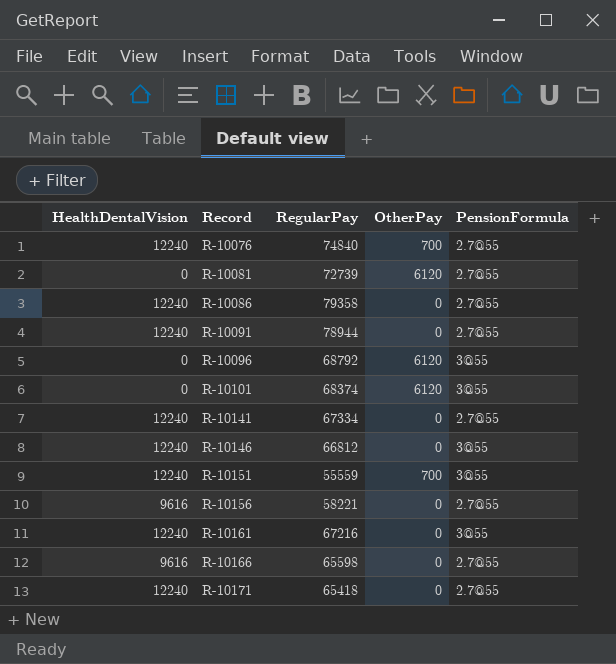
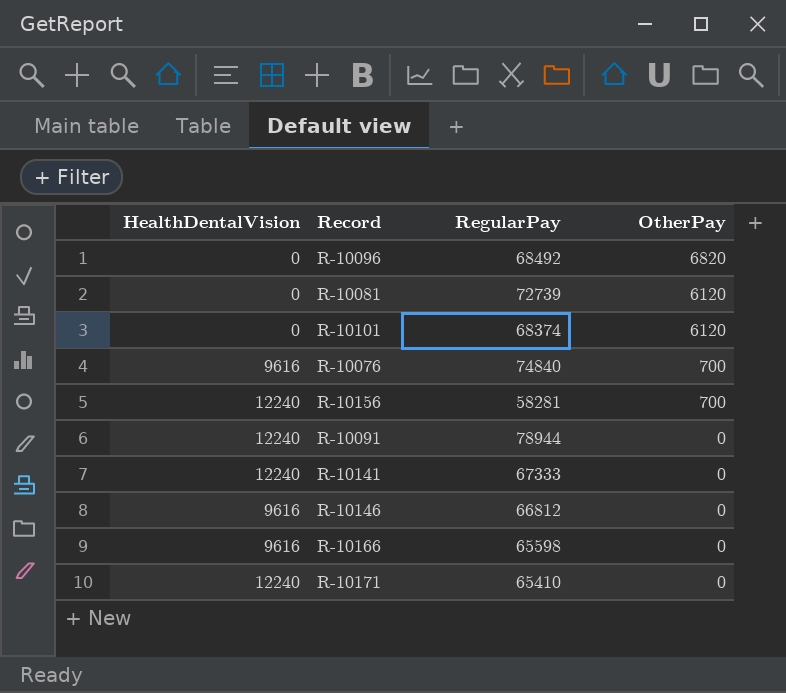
row order: Record ascending -> OtherPay descending
column PensionFormula | position: 5 -> none
row R-10086: 12240 | 79358 | 0 | 2.7@55 -> none
row R-10151: 12240 | 55559 | 700 | 3@55 -> none
row R-10161: 12240 | 67216 | 0 | 3@55 -> none
R-10096 | RegularPay: 68792 -> 68492
R-10096 | OtherPay: 6120 -> 6820
R-10076 | HealthDentalVision: 12240 -> 9616
R-10156 | HealthDentalVision: 9616 -> 12240
R-10156 | RegularPay: 58221 -> 58281
R-10156 | OtherPay: 0 -> 700
R-10141 | RegularPay: 67334 -> 67333
R-10146 | HealthDentalVision: 12240 -> 9616
R-10171 | RegularPay: 65418 -> 65410

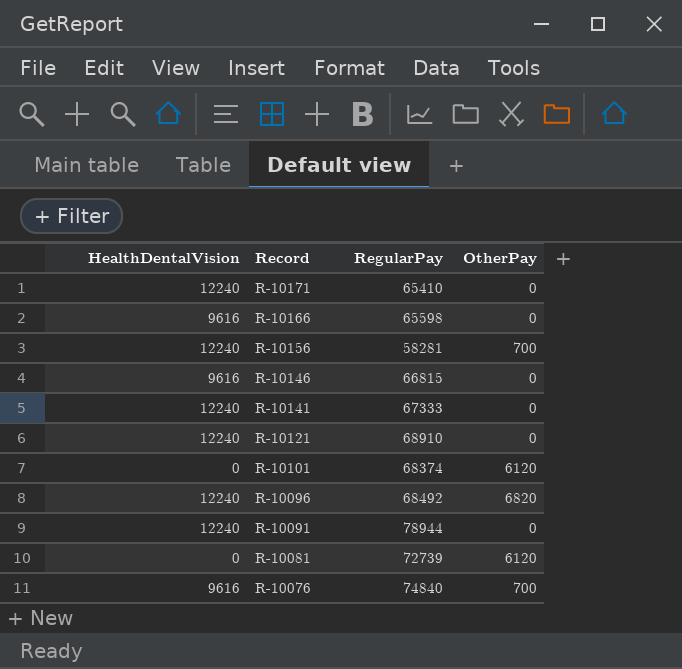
row order: OtherPay descending -> Record descending
R-10146 | RegularPay: 66812 -> 66815
row R-10121: none -> 12240 | 68910 | 0
R-10096 | HealthDentalVision: 0 -> 12240

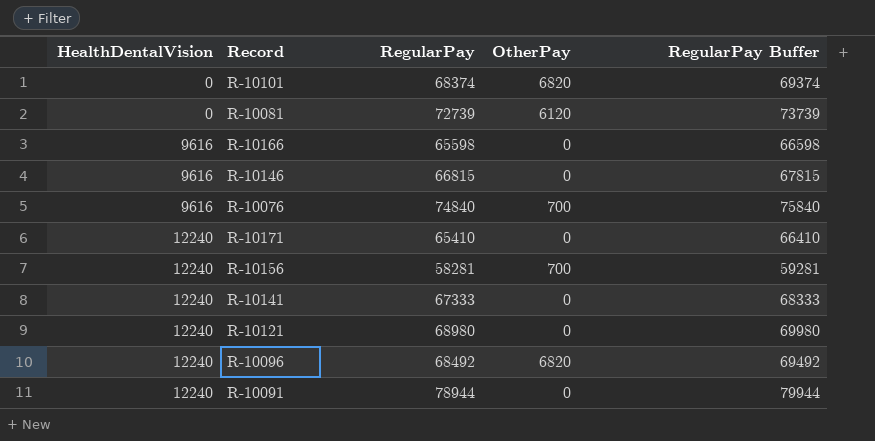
row order: Record descending -> HealthDentalVision ascending
column RegularPay Buffer | formula: none -> [RegularPay] + 1000
R-10101 | OtherPay: 6120 -> 6820
R-10121 | RegularPay: 68910 -> 68980

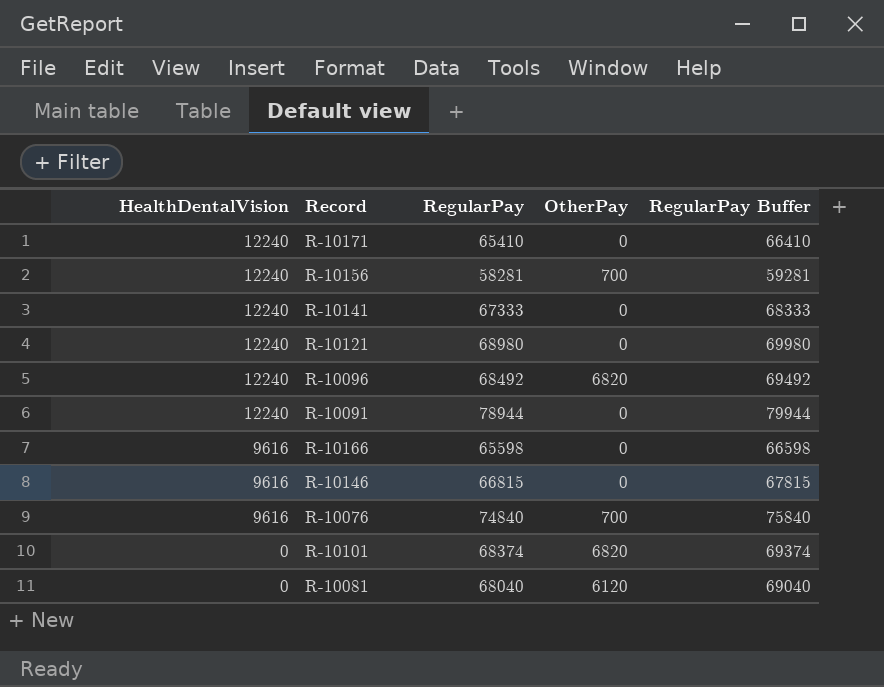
row order: HealthDentalVision ascending -> HealthDentalVision descending
R-10081 | RegularPay: 72739 -> 68040
R-10081 | RegularPay Buffer: 73739 -> 69040

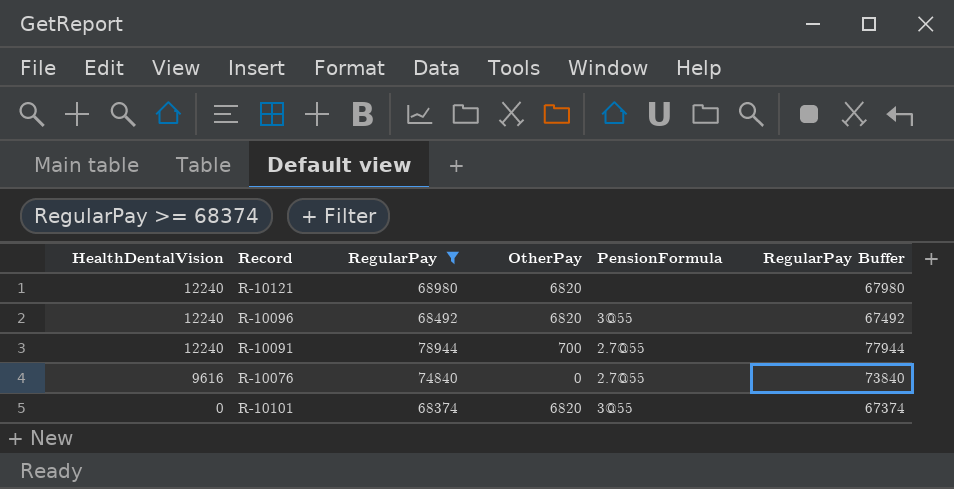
filter: none -> RegularPay >= 68374
column PensionFormula | position: none -> 5
column RegularPay Buffer | formula: [RegularPay] + 1000 -> [RegularPay] - 1000
R-10121 | OtherPay: 0 -> 6820
R-10091 | OtherPay: 0 -> 700
R-10076 | OtherPay: 700 -> 0

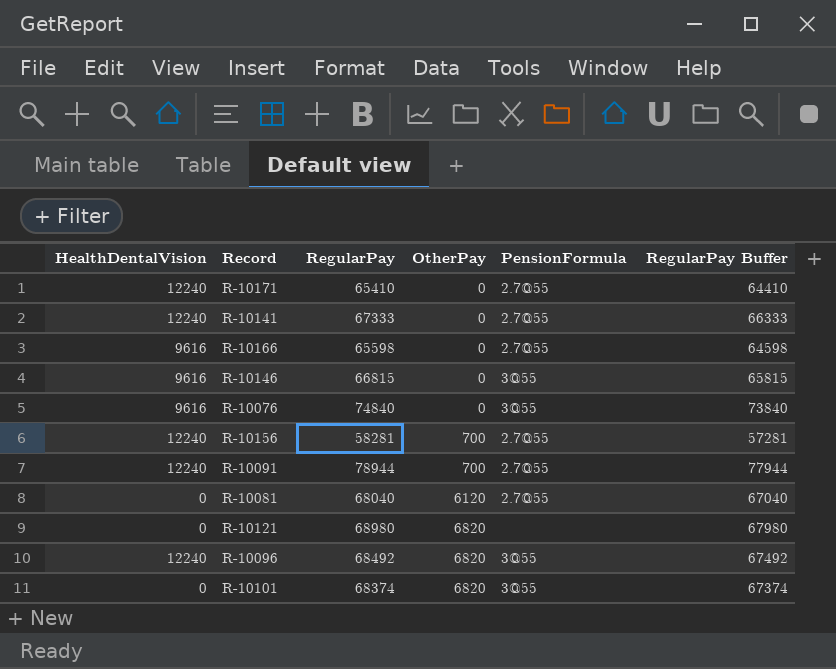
filter: RegularPay >= 68374 -> none
row order: HealthDentalVision descending -> OtherPay ascending
R-10076 | PensionFormula: 2.7@55 -> 3@55
R-10121 | HealthDentalVision: 12240 -> 0

